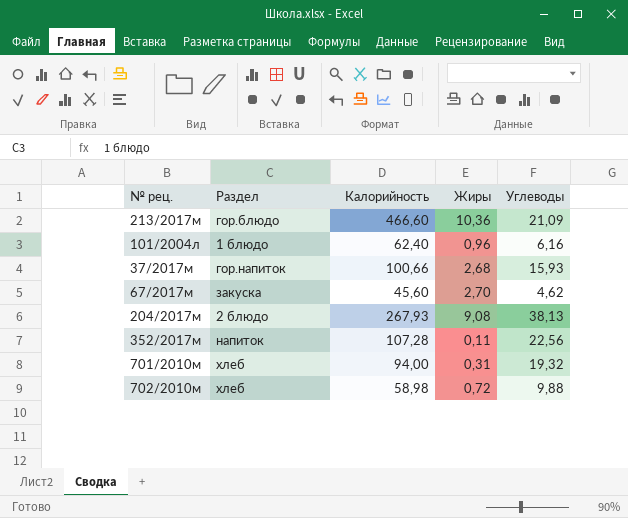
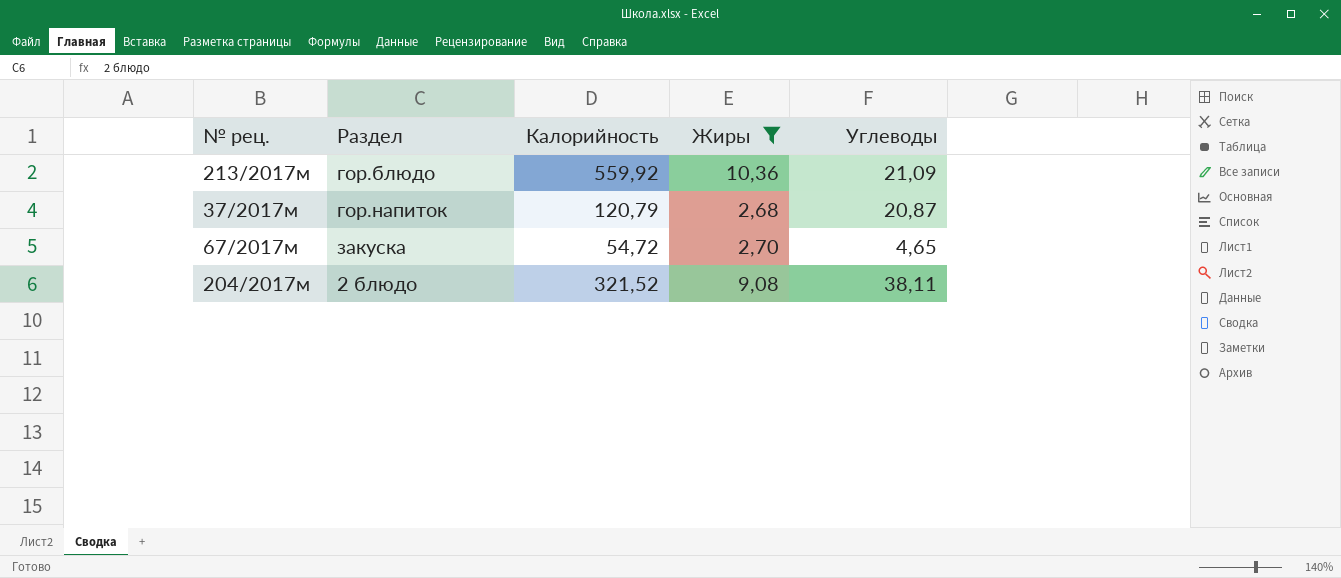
filter: none -> Жиры >= 2,68
213/2017м | Калорийность: 466,60 -> 559,92
37/2017м | Калорийность: 100,66 -> 120,79
37/2017м | Углеводы: 15,93 -> 20,87
67/2017м | Калорийность: 45,60 -> 54,72
67/2017м | Углеводы: 4,62 -> 4,65
204/2017м | Калорийность: 267,93 -> 321,52
204/2017м | Углеводы: 38,13 -> 38,11

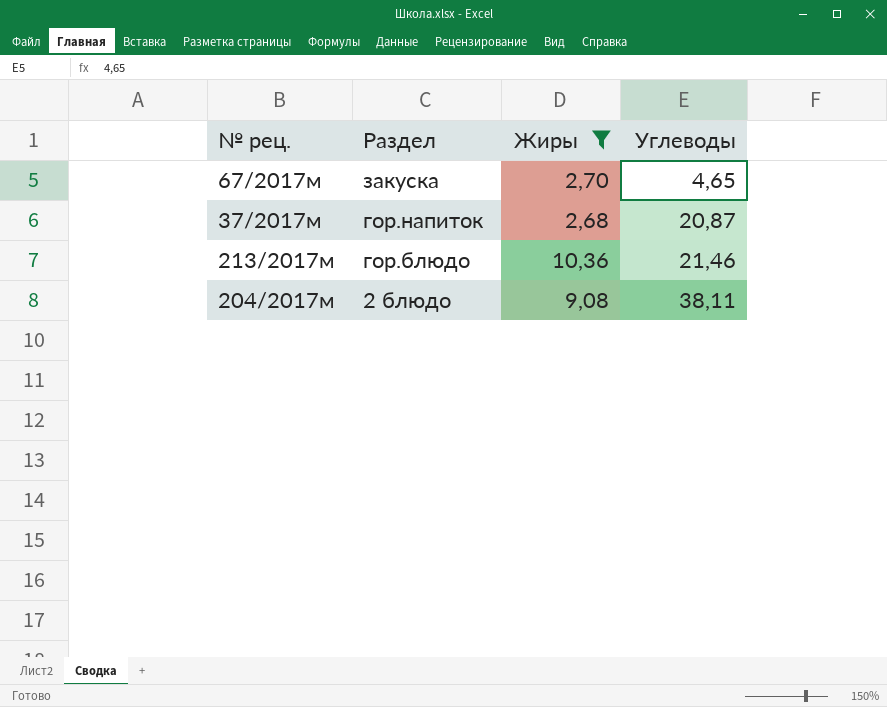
row order: none -> Раздел descending
column Калорийность | position: 3 -> none
213/2017м | Углеводы: 21,09 -> 21,46

